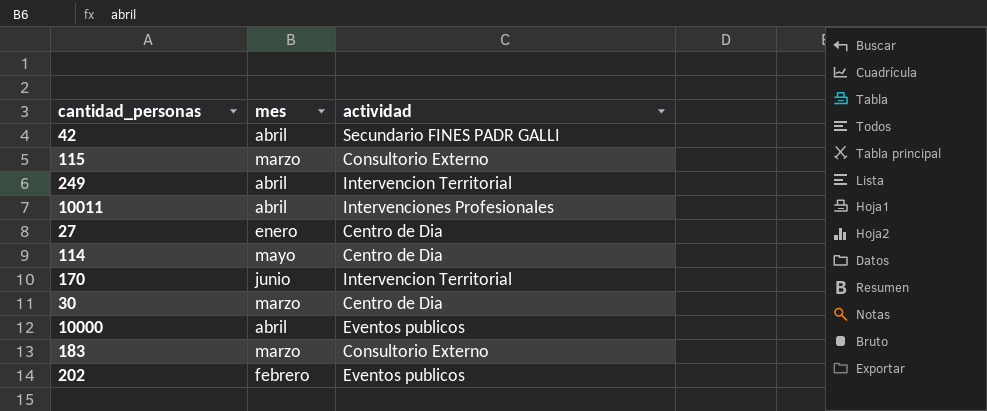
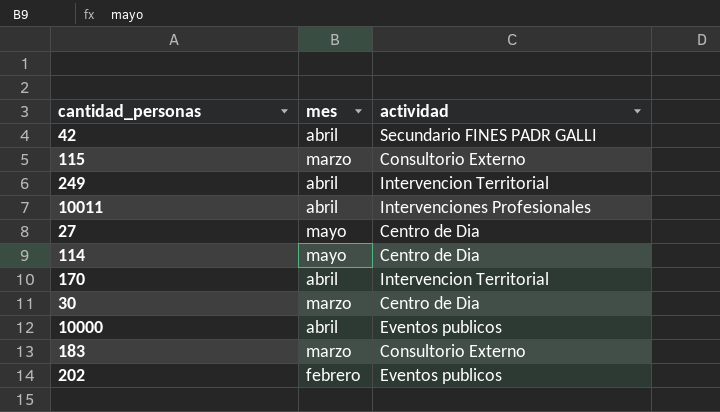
27 | mes: enero -> mayo
170 | mes: junio -> abril

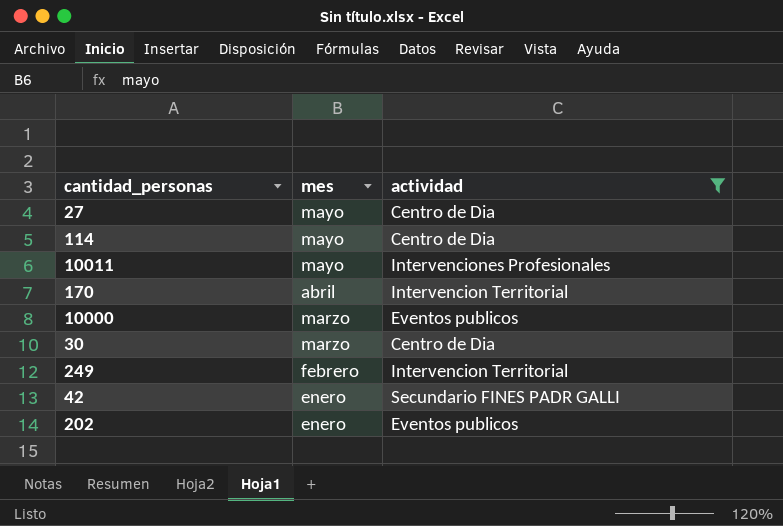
filter: none -> actividad != Consultorio Externo
row order: none -> mes descending
10011 | mes: abril -> mayo
10000 | mes: abril -> marzo
249 | mes: abril -> febrero
42 | mes: abril -> enero
202 | mes: febrero -> enero

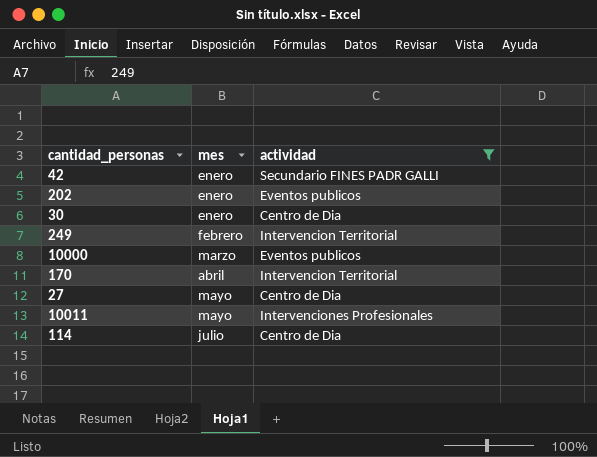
row order: mes descending -> mes ascending
30 | mes: marzo -> enero
114 | mes: mayo -> julio

